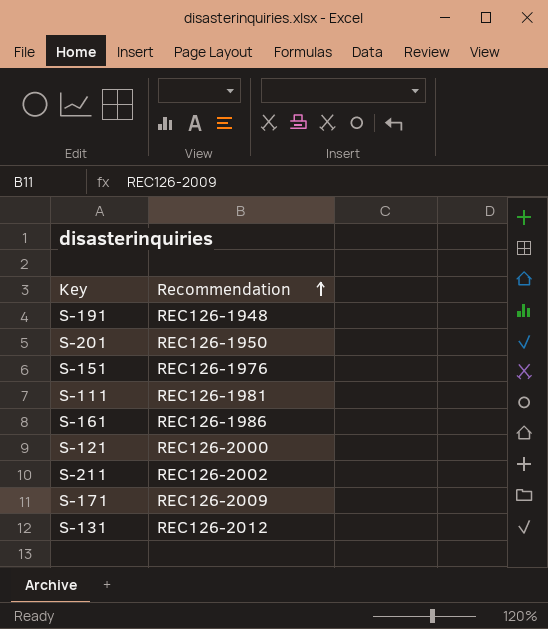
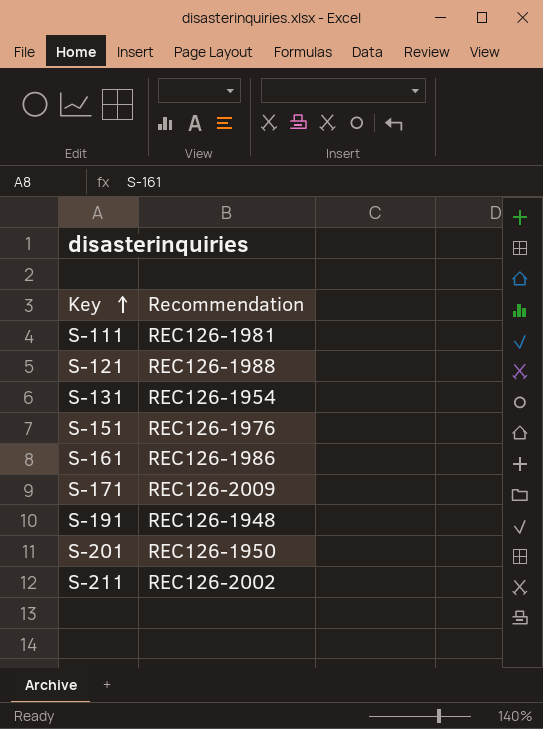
row order: Recommendation ascending -> Key ascending
S-121 | Recommendation: REC126-2000 -> REC126-1988
S-131 | Recommendation: REC126-2012 -> REC126-1954

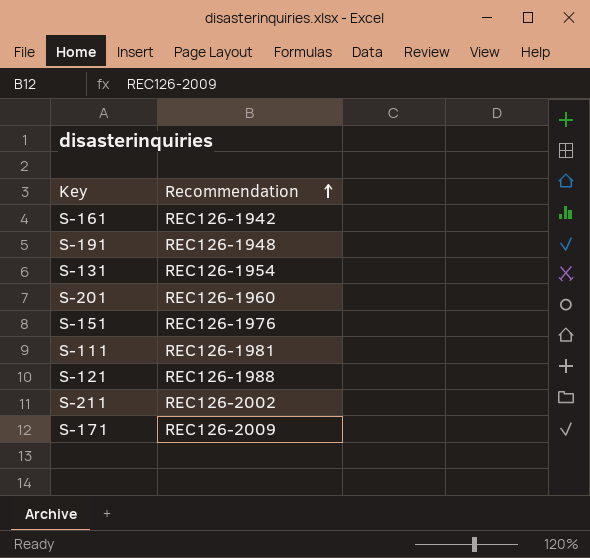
row order: Key ascending -> Recommendation ascending
S-161 | Recommendation: REC126-1986 -> REC126-1942
S-201 | Recommendation: REC126-1950 -> REC126-1960

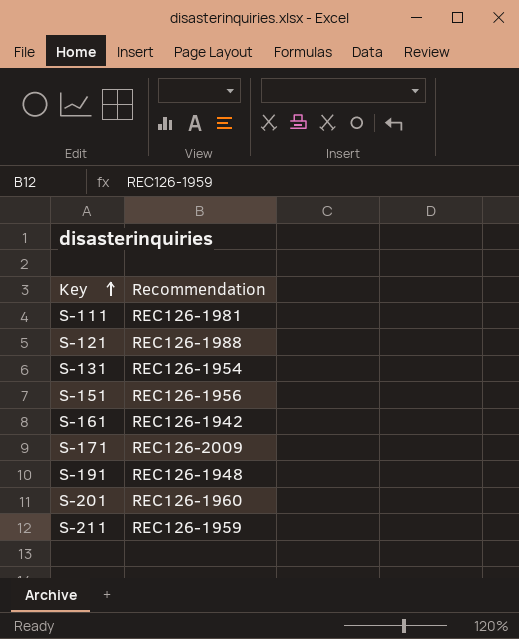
row order: Recommendation ascending -> Key ascending
S-151 | Recommendation: REC126-1976 -> REC126-1956
S-211 | Recommendation: REC126-2002 -> REC126-1959

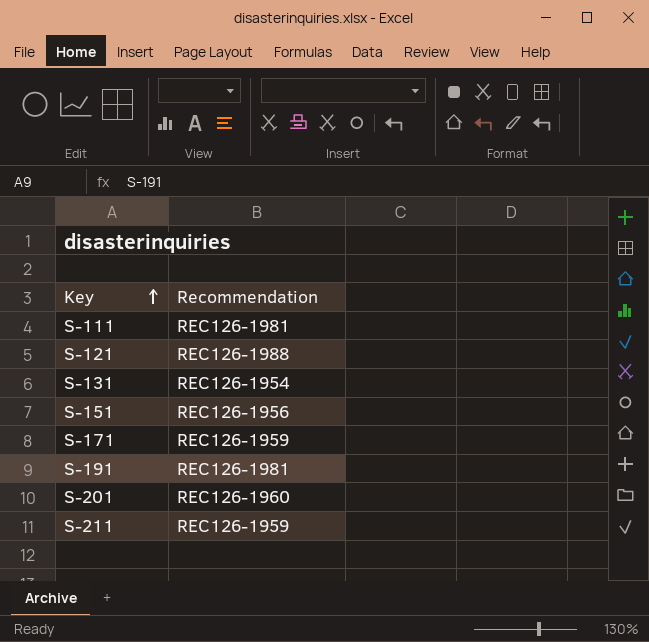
row S-161: REC126-1942 -> none
S-171 | Recommendation: REC126-2009 -> REC126-1959
S-191 | Recommendation: REC126-1948 -> REC126-1981

